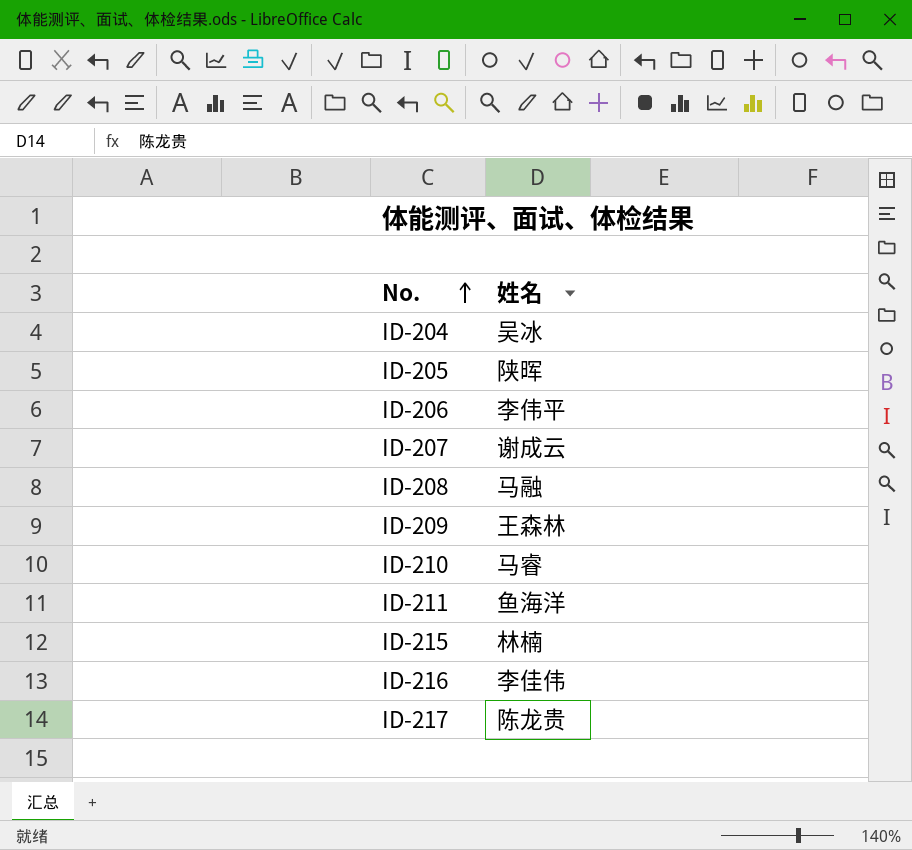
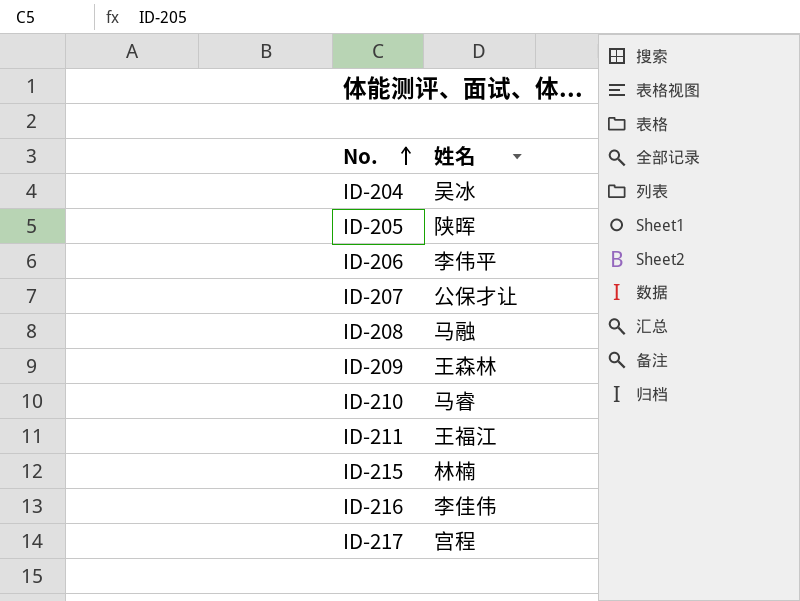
ID-207 | 姓名: 谢成云 -> 公保才让
ID-211 | 姓名: 鱼海洋 -> 王福江
ID-217 | 姓名: 陈龙贵 -> 宫程

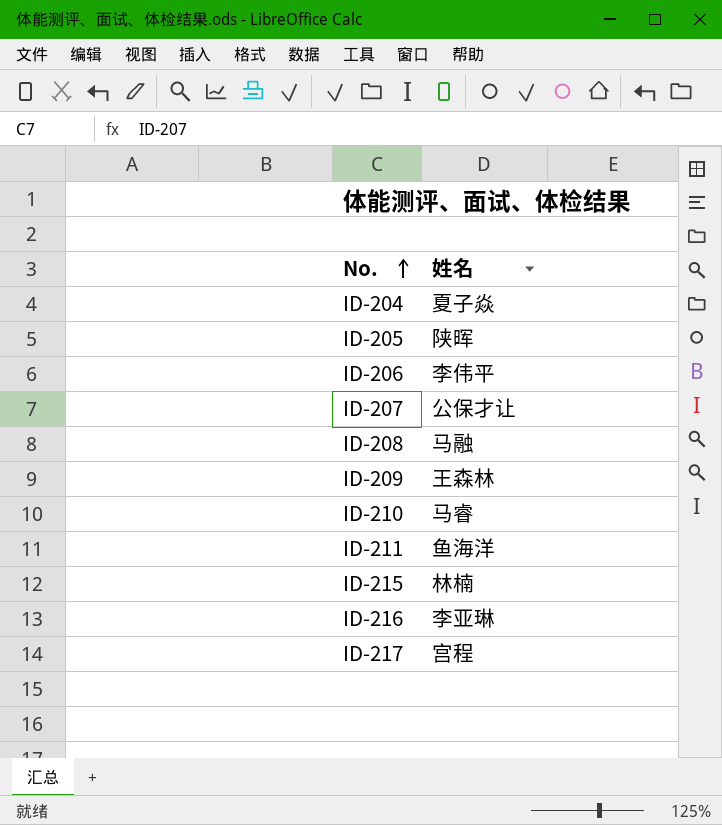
ID-204 | 姓名: 吴冰 -> 夏子焱
ID-211 | 姓名: 王福江 -> 鱼海洋
ID-216 | 姓名: 李佳伟 -> 李亚琳

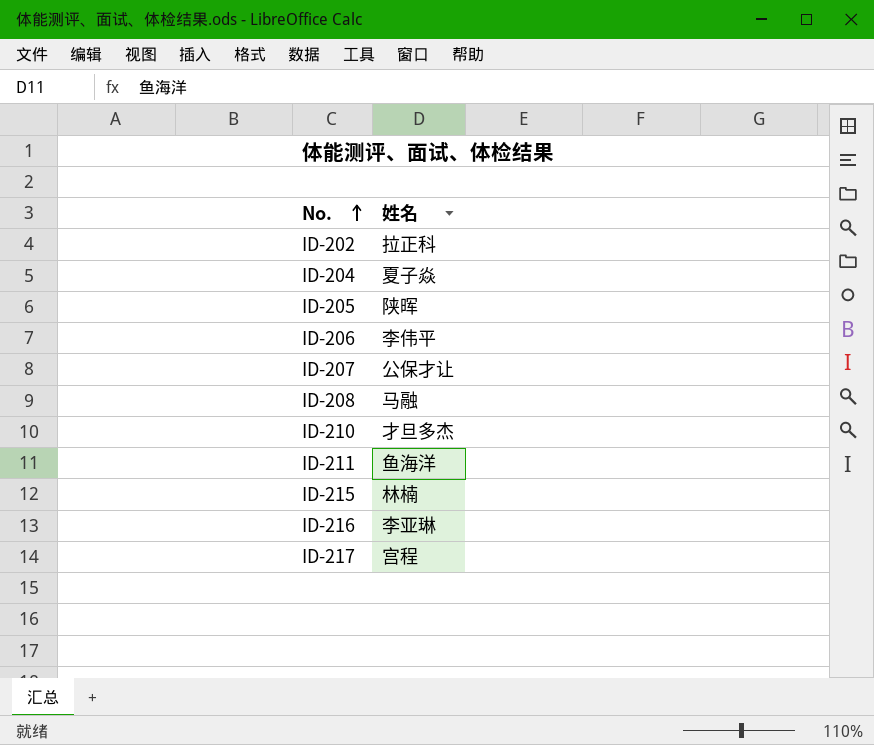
row ID-209: 王森林 -> none
row ID-202: none -> 拉正科
ID-210 | 姓名: 马睿 -> 才旦多杰

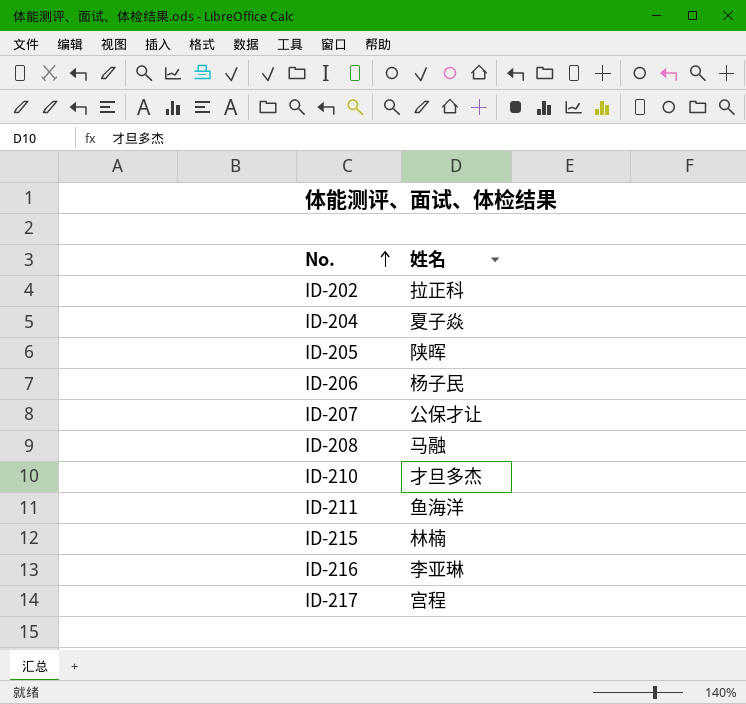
ID-206 | 姓名: 李伟平 -> 杨子民

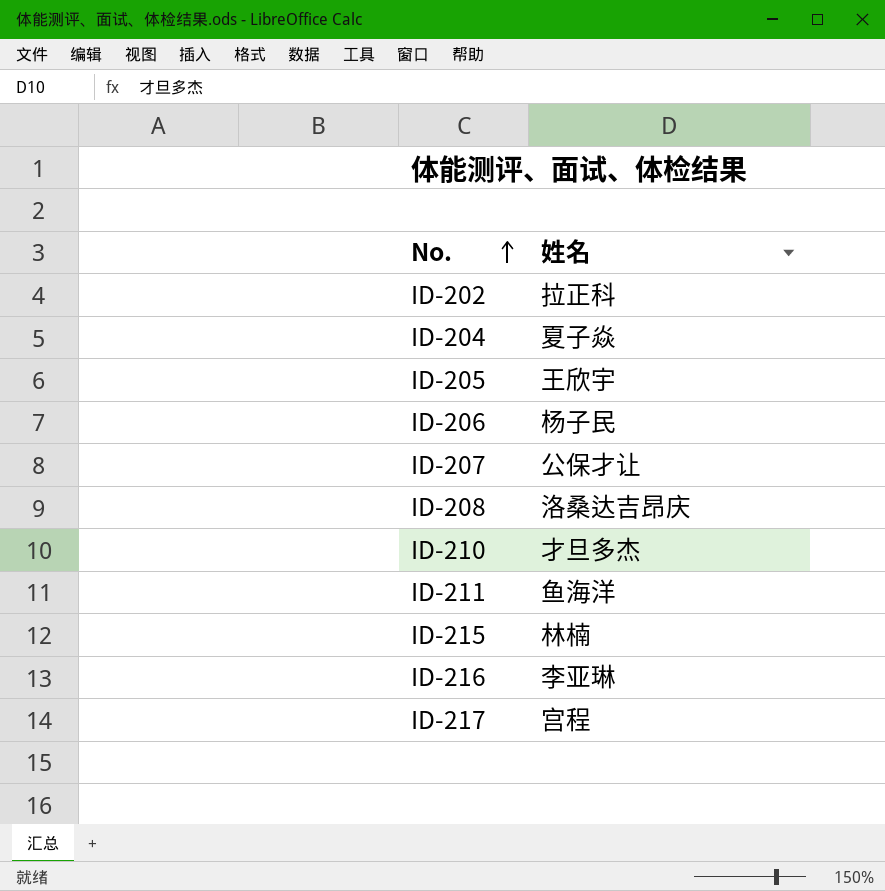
ID-205 | 姓名: 陕晖 -> 王欣宇
ID-208 | 姓名: 马融 -> 洛桑达吉昂庆

